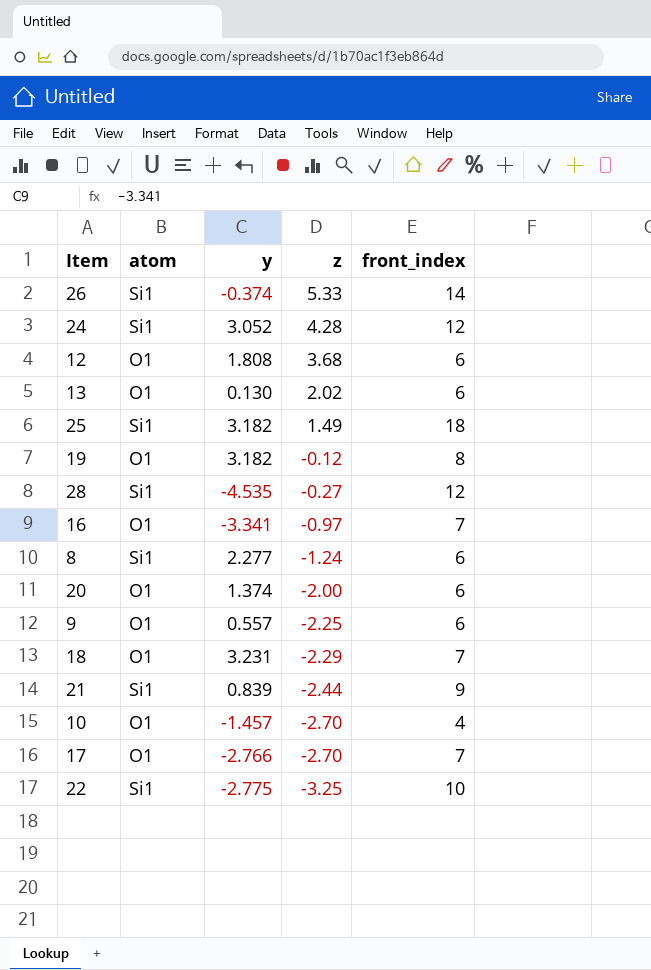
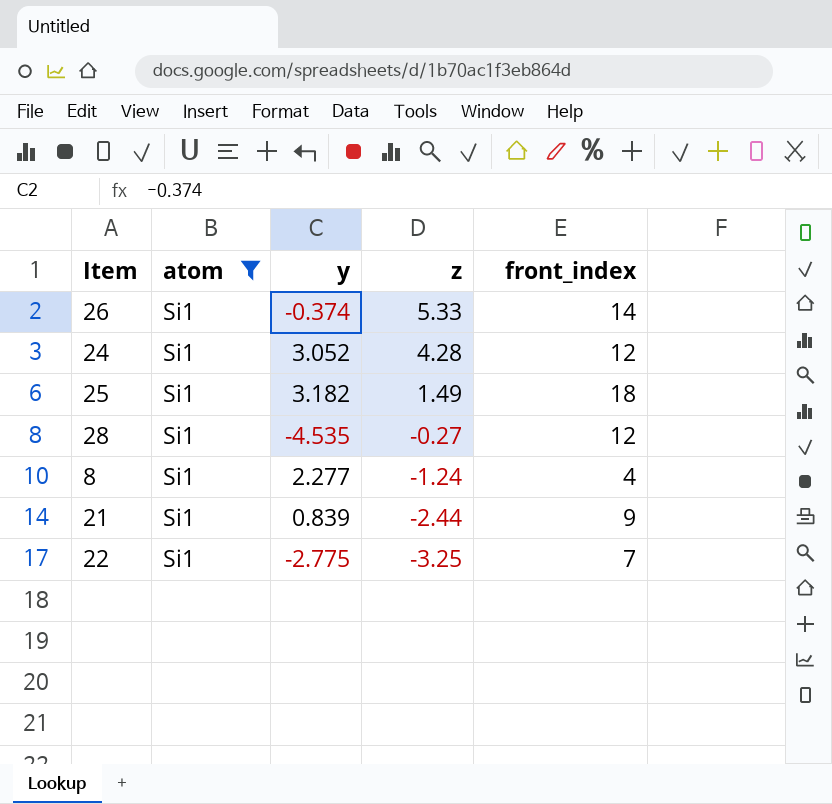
filter: none -> atom = Si1
8 | front_index: 6 -> 4
22 | front_index: 10 -> 7

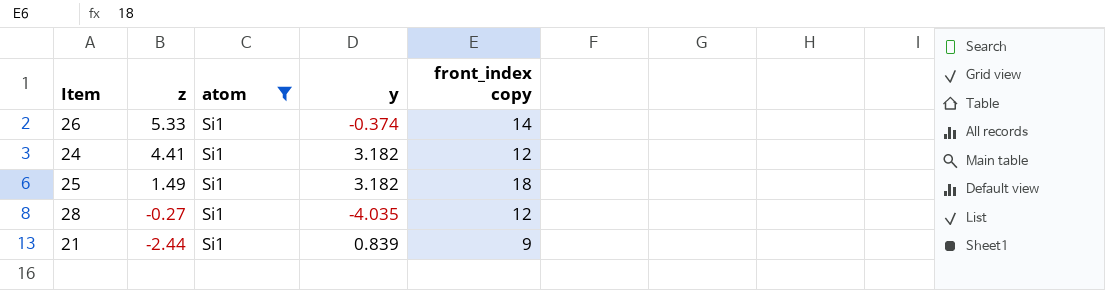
column z | position: 4 -> 2
column name: front_index -> front_index copy
row 8: Si1 | 2.277 | -1.24 | 4 -> none
row 22: Si1 | -2.775 | -3.25 | 7 -> none
24 | z: 4.28 -> 4.41
24 | y: 3.052 -> 3.182
28 | y: -4.535 -> -4.035

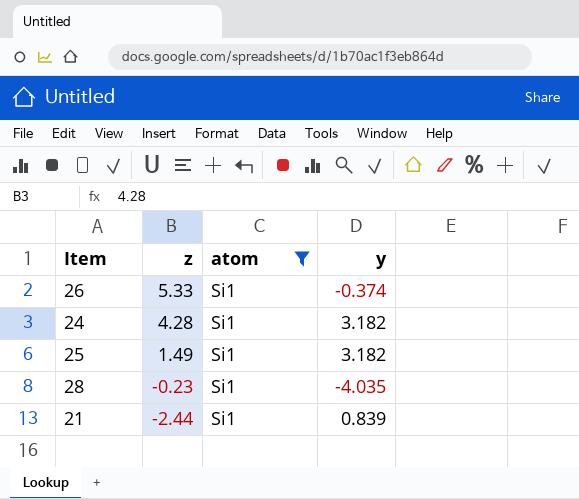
column front_index copy | position: 5 -> none
24 | z: 4.41 -> 4.28
28 | z: -0.27 -> -0.23

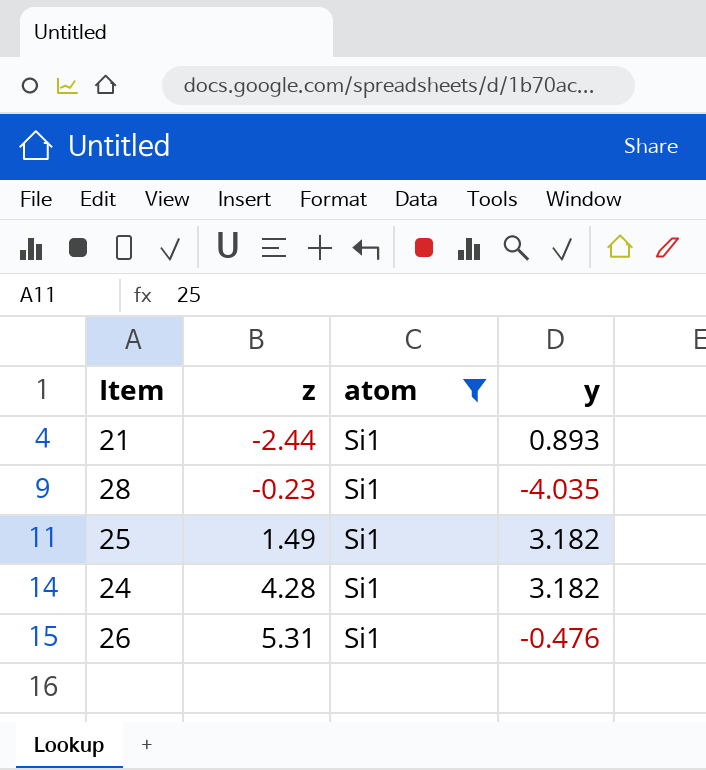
row order: z descending -> z ascending
21 | y: 0.839 -> 0.893
26 | z: 5.33 -> 5.31
26 | y: -0.374 -> -0.476

